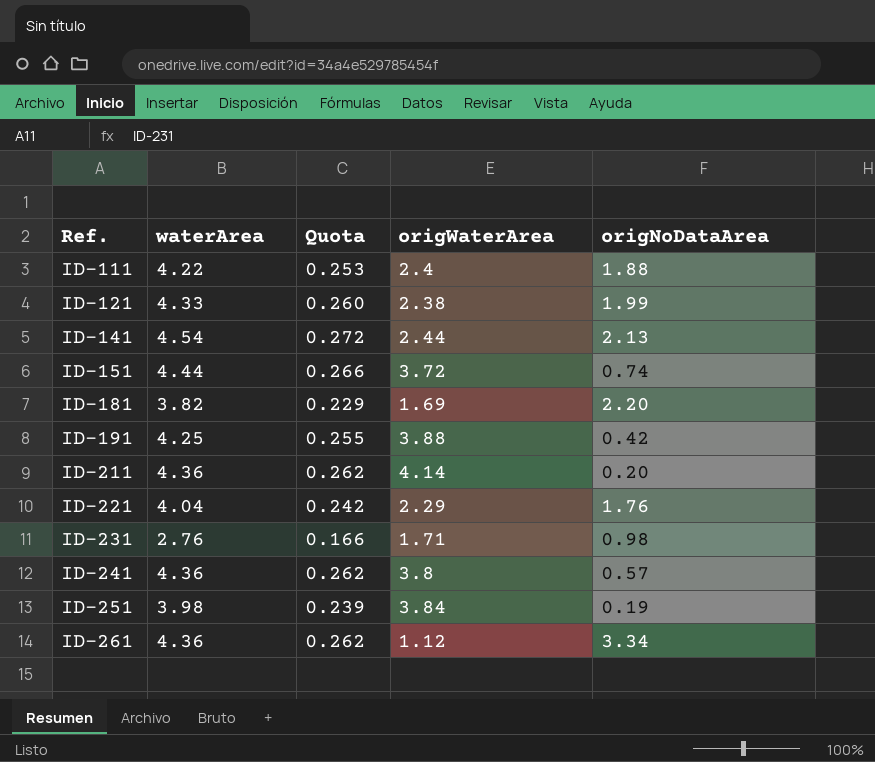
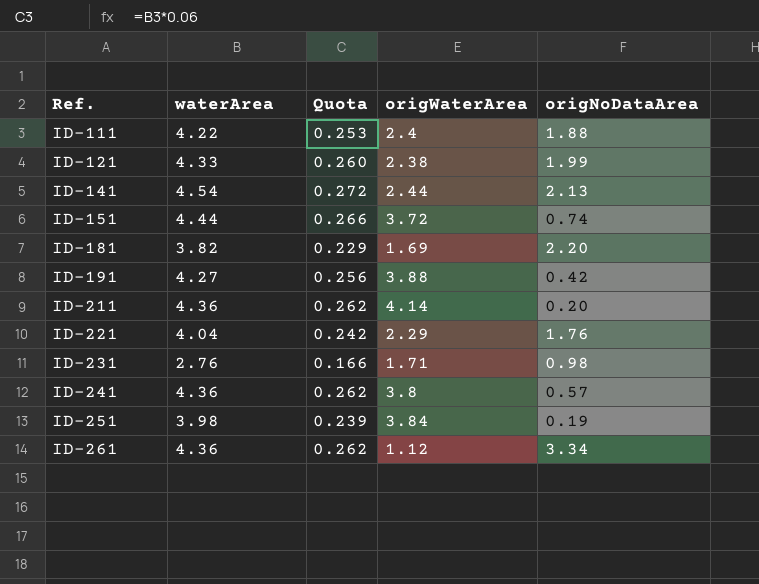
ID-191 | waterArea: 4.25 -> 4.27
ID-191 | Quota: 0.255 -> 0.256

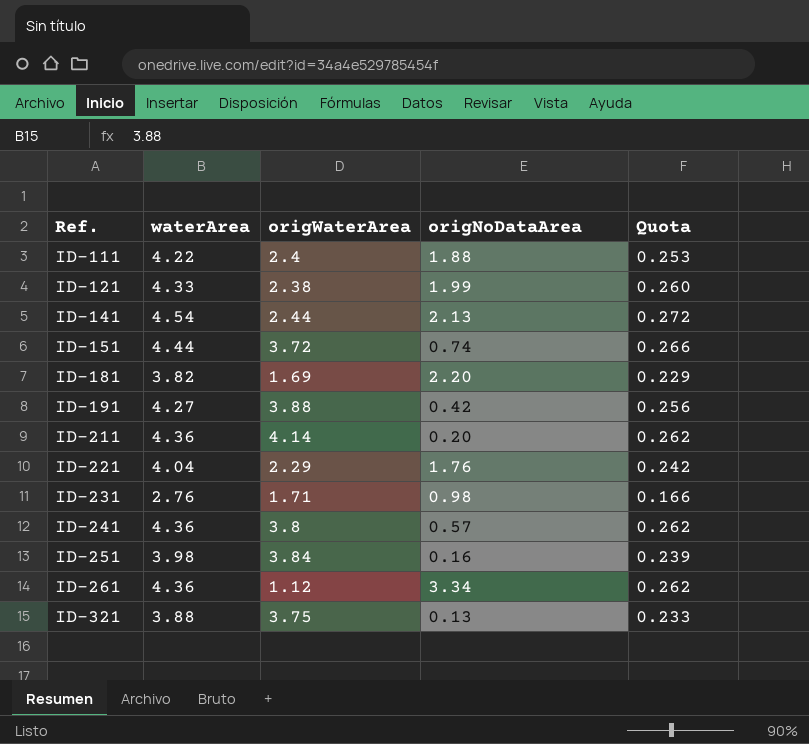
column Quota | position: 3 -> 5
ID-251 | origNoDataArea: 0.19 -> 0.16
row ID-321: none -> 3.88 | 3.75 | 0.13 | 0.233

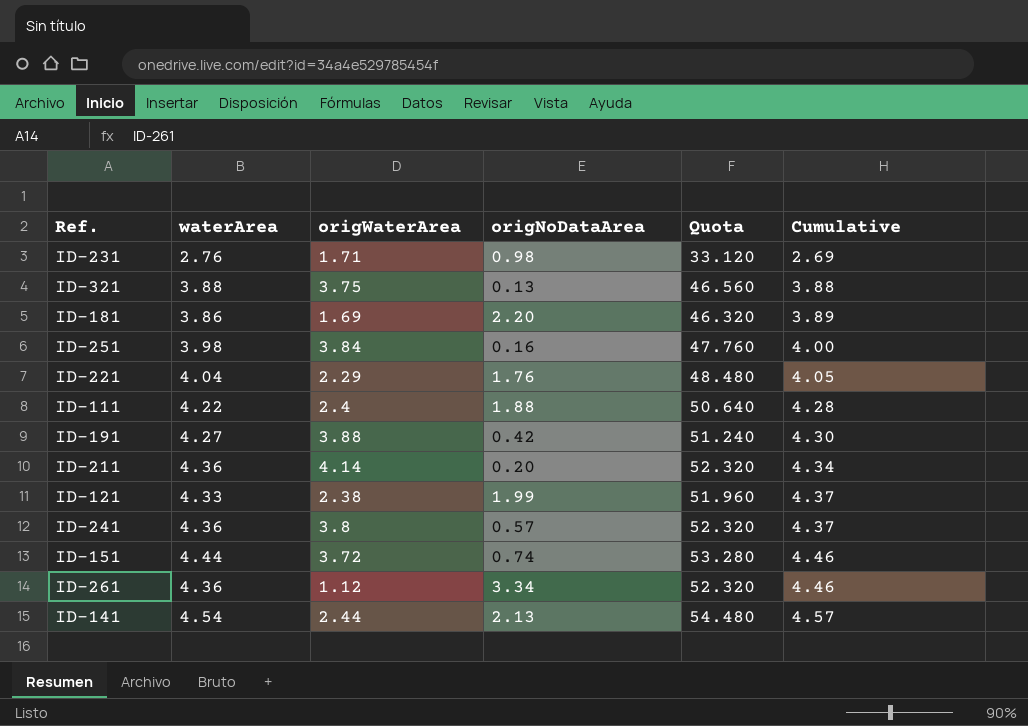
row order: Ref. ascending -> Cumulative ascending
column Quota | formula: [waterArea] * 0.06 -> [waterArea] * 12
column Cumulative | formula: none -> [origWaterArea] + [origNoDataArea]
ID-181 | waterArea: 3.82 -> 3.86

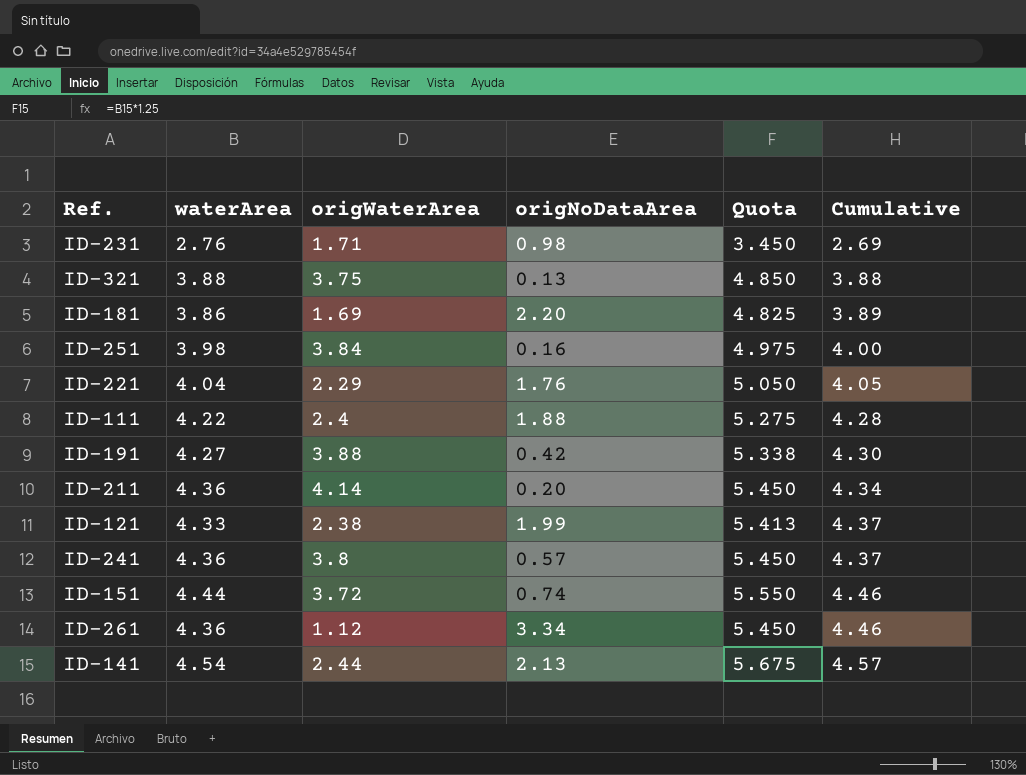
column Quota | formula: [waterArea] * 12 -> [waterArea] * 1.25

